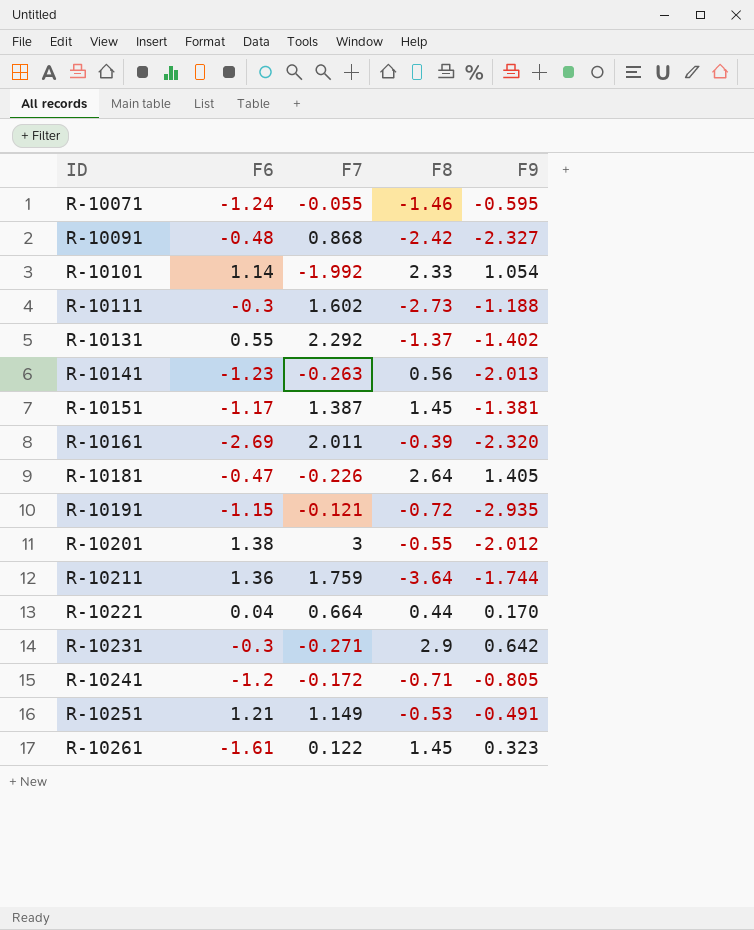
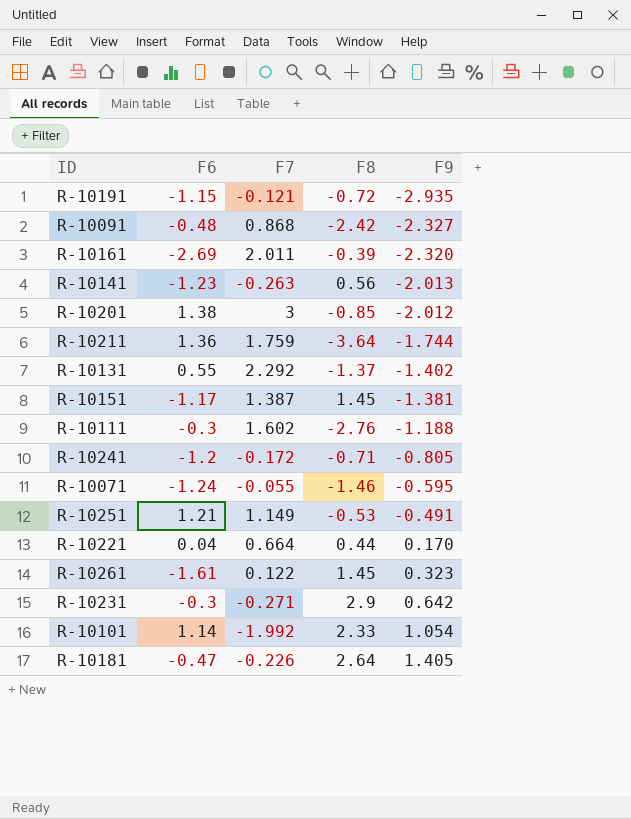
row order: ID ascending -> F9 ascending
R-10201 | F8: -0.55 -> -0.85
R-10111 | F8: -2.73 -> -2.76

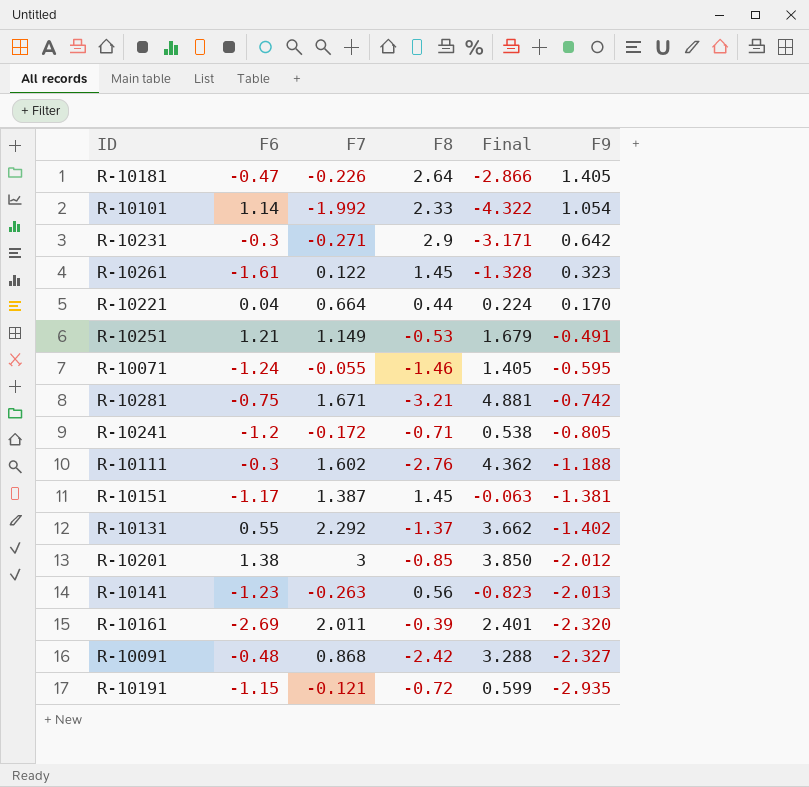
row order: F9 ascending -> F9 descending
column Final | formula: none -> [F7] - [F8]
row R-10211: 1.36 | 1.759 | -3.64 | -1.744 -> none
row R-10281: none -> -0.75 | 1.671 | -3.21 | 4.881 | -0.742

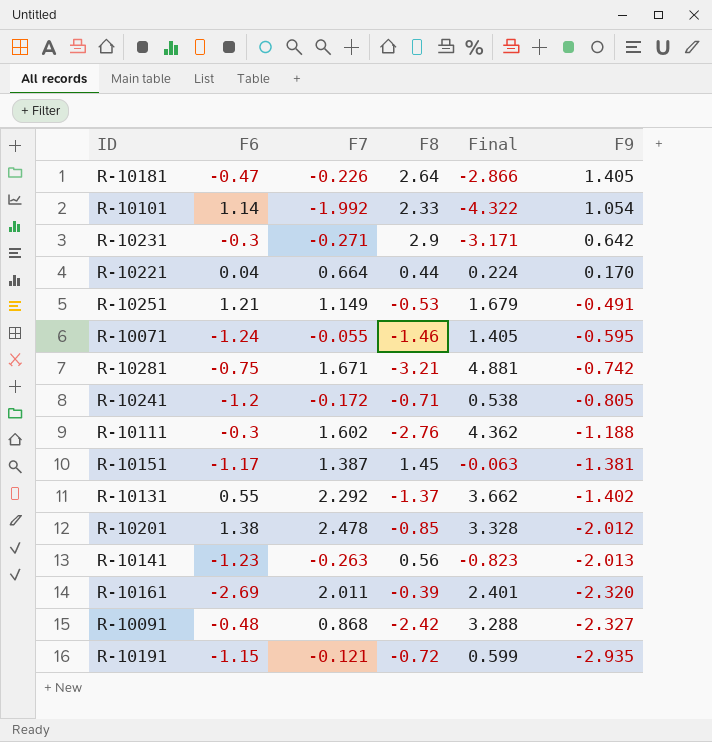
row R-10261: -1.61 | 0.122 | 1.45 | -1.328 | 0.323 -> none
R-10201 | F7: 3 -> 2.478
R-10201 | Final: 3.850 -> 3.328

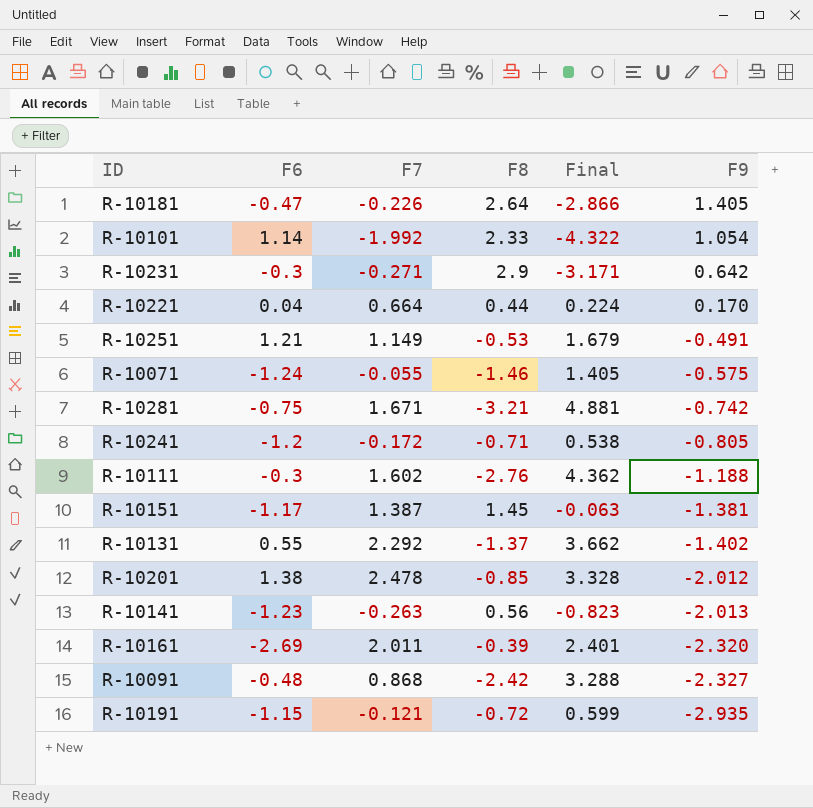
R-10071 | F9: -0.595 -> -0.575

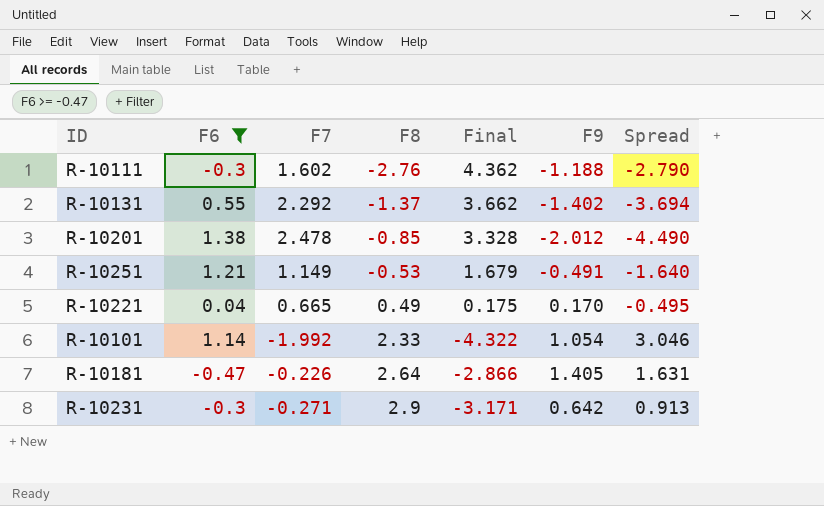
filter: none -> F6 >= -0.47
row order: F9 descending -> F8 ascending
column Spread | formula: none -> [F9] - [F7]
R-10221 | F7: 0.664 -> 0.665
R-10221 | F8: 0.44 -> 0.49
R-10221 | Final: 0.224 -> 0.175

